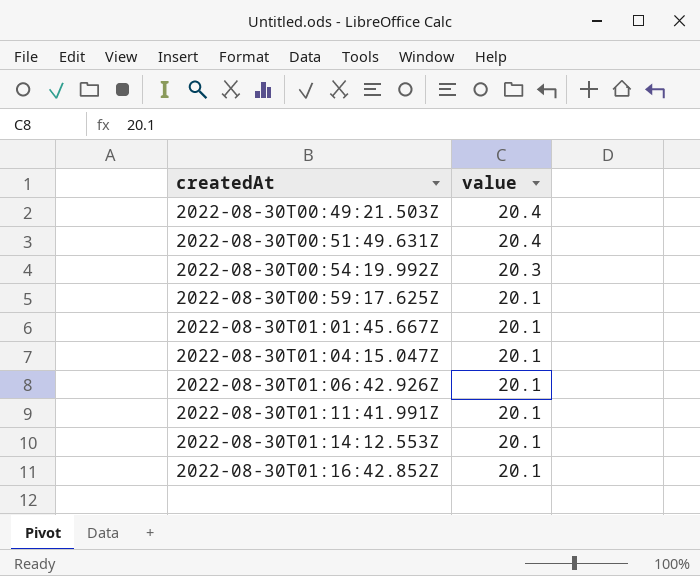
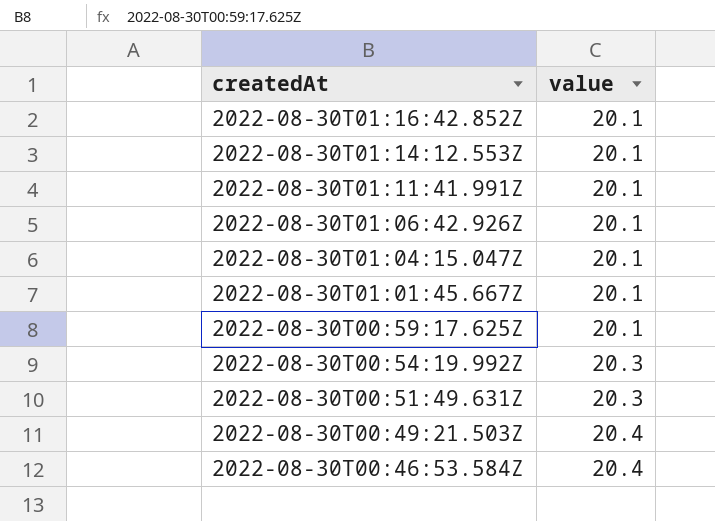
row order: createdAt ascending -> createdAt descending
2022-08-30T00:51:49.631Z | value: 20.4 -> 20.3
row 2022-08-30T00:46:53.584Z: none -> 20.4

